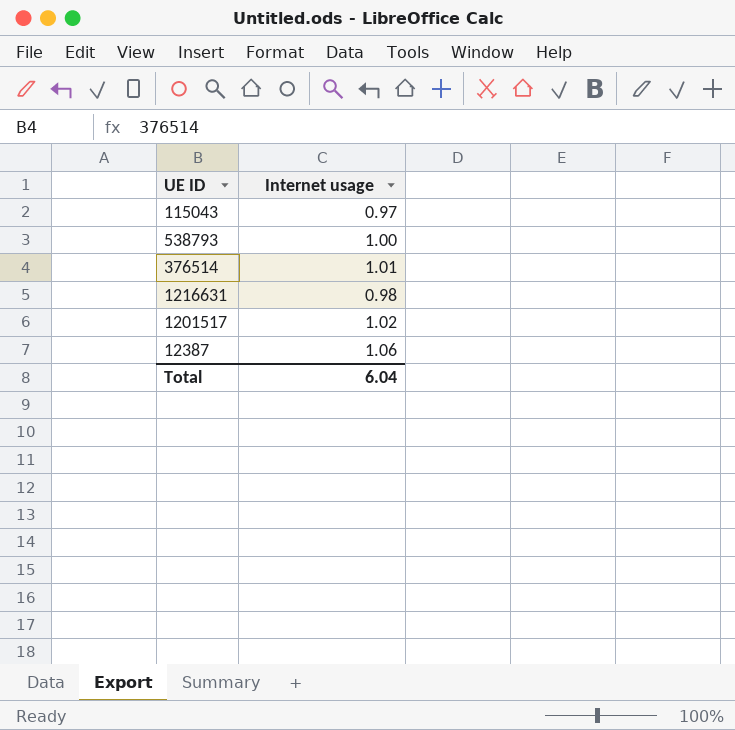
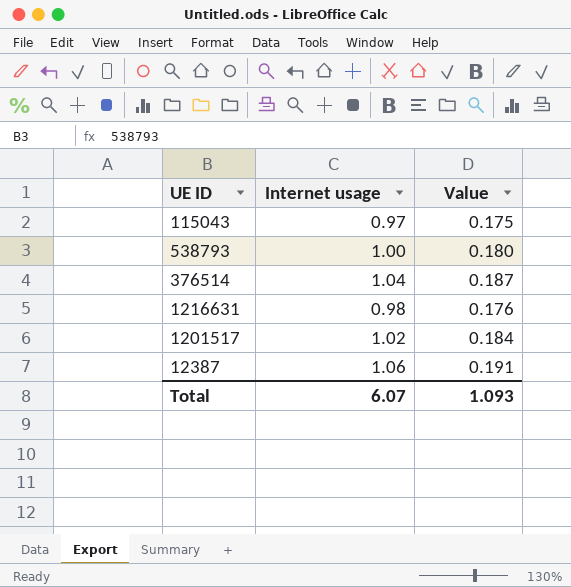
column Value | formula: none -> [Internet usage] * 0.18
376514 | Internet usage: 1.01 -> 1.04
Total | Internet usage: 6.04 -> 6.07

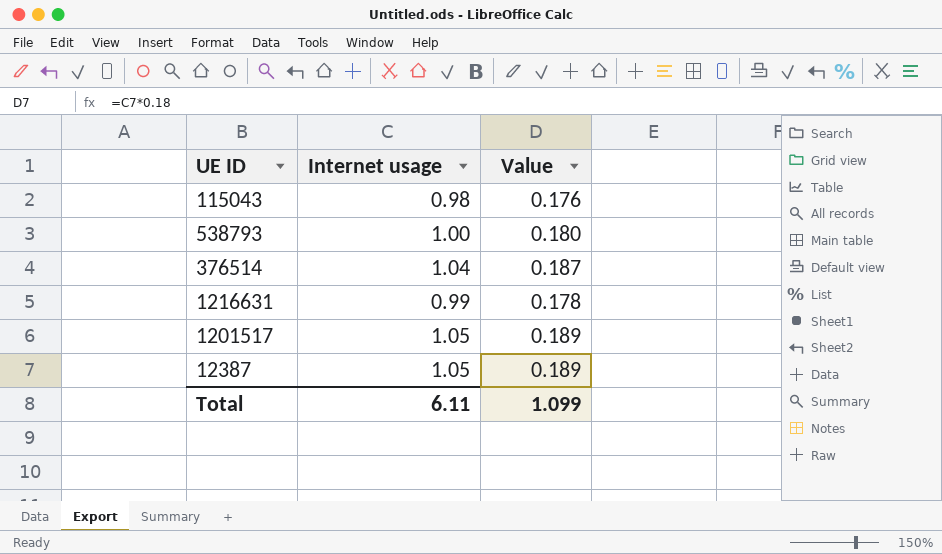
115043 | Internet usage: 0.97 -> 0.98
115043 | Value: 0.175 -> 0.176
1216631 | Internet usage: 0.98 -> 0.99
1216631 | Value: 0.176 -> 0.178
1201517 | Internet usage: 1.02 -> 1.05
1201517 | Value: 0.184 -> 0.189
12387 | Internet usage: 1.06 -> 1.05
12387 | Value: 0.191 -> 0.189
Total | Internet usage: 6.07 -> 6.11
Total | Value: 1.093 -> 1.099

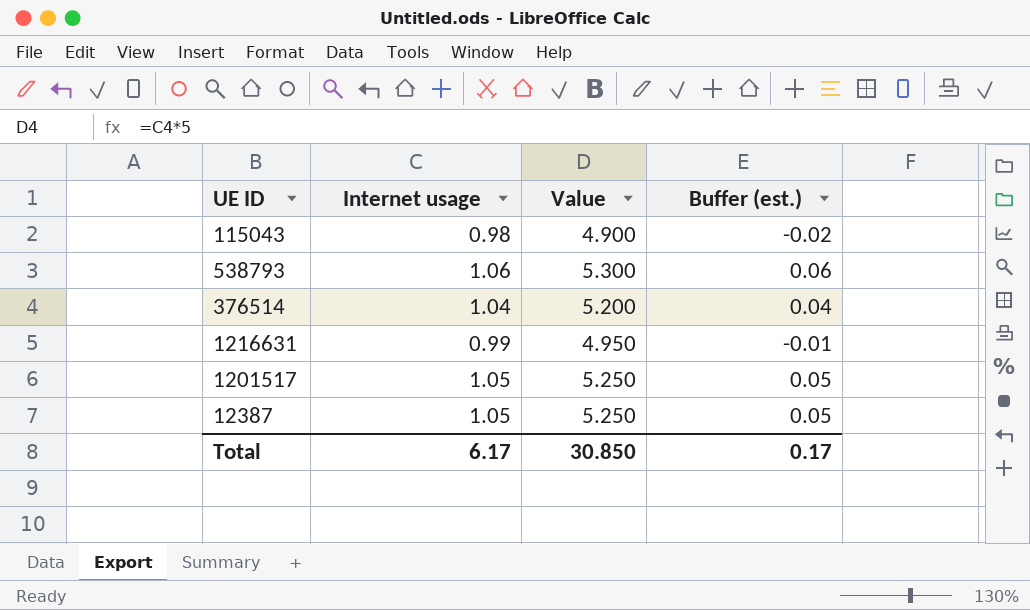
column Value | formula: [Internet usage] * 0.18 -> [Internet usage] * 5
column Buffer (est.) | formula: none -> [Internet usage] - 1
538793 | Internet usage: 1.00 -> 1.06
Total | Internet usage: 6.11 -> 6.17
Total | Value: 1.099 -> 30.850

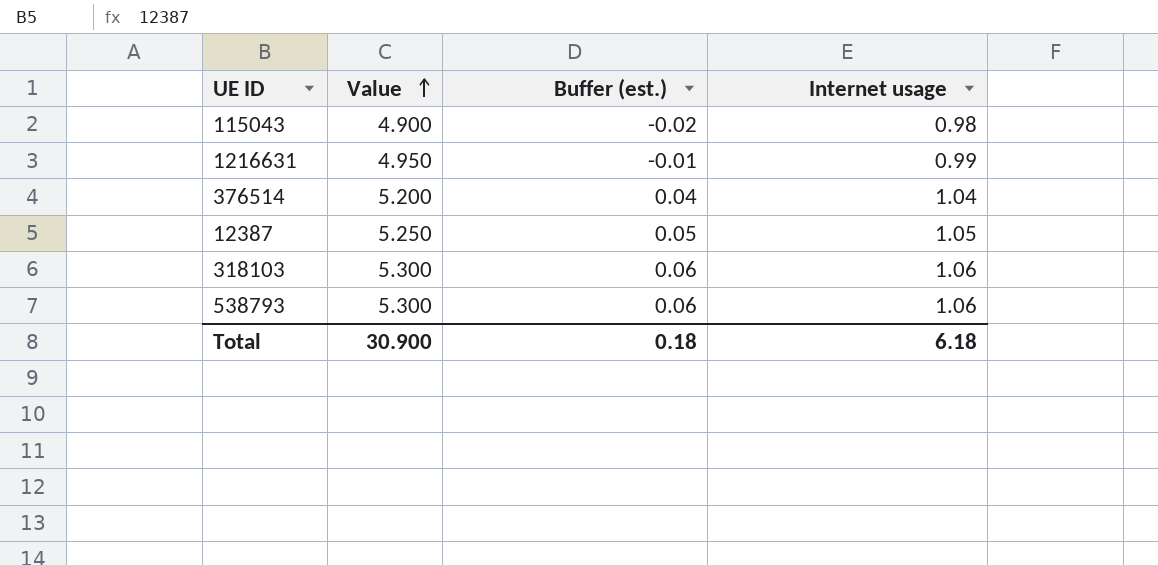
row order: none -> Value ascending
column Internet usage | position: 2 -> 4
row 1201517: 1.05 | 5.250 | 0.05 -> none
row 318103: none -> 5.300 | 0.06 | 1.06
Total | Value: 30.850 -> 30.900
Total | Buffer (est.): 0.17 -> 0.18
Total | Internet usage: 6.17 -> 6.18

